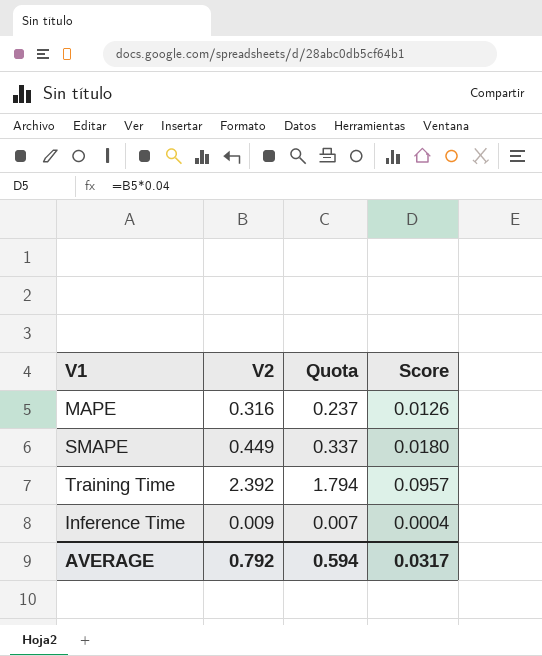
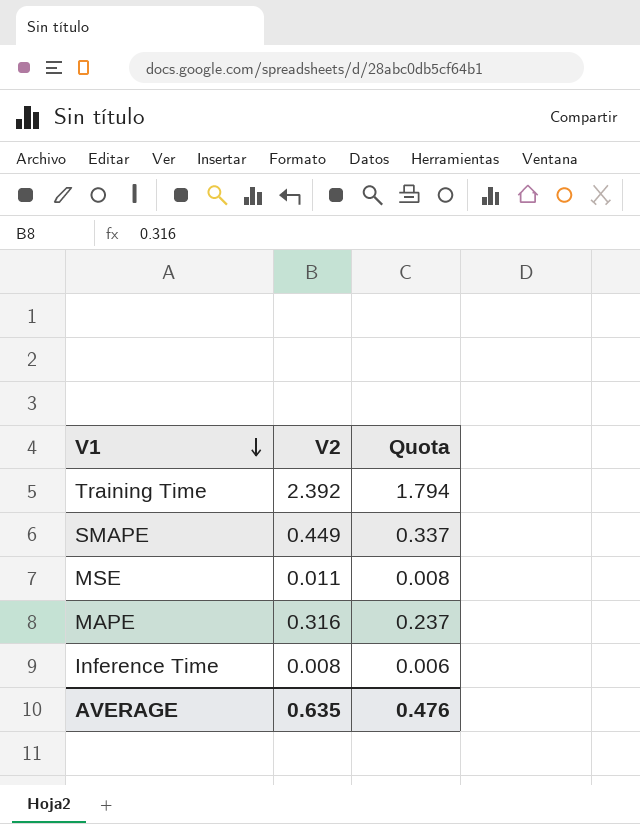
row order: none -> V1 descending
column Score | formula: [V2] * 0.04 -> none
row MSE: none -> 0.011 | 0.008
Inference Time | V2: 0.009 -> 0.008
Inference Time | Quota: 0.007 -> 0.006
AVERAGE | V2: 0.792 -> 0.635
AVERAGE | Quota: 0.594 -> 0.476

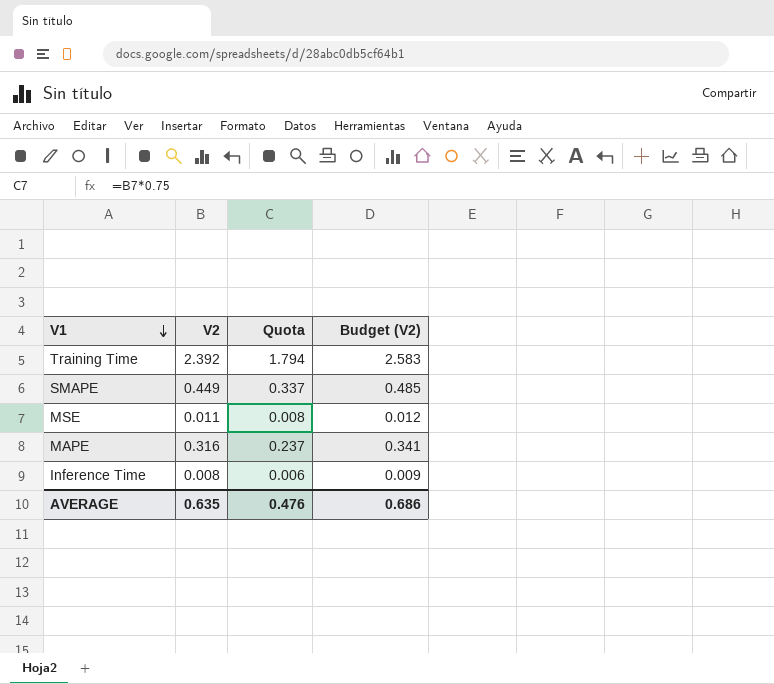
column Budget (V2) | formula: none -> [V2] * 1.08

